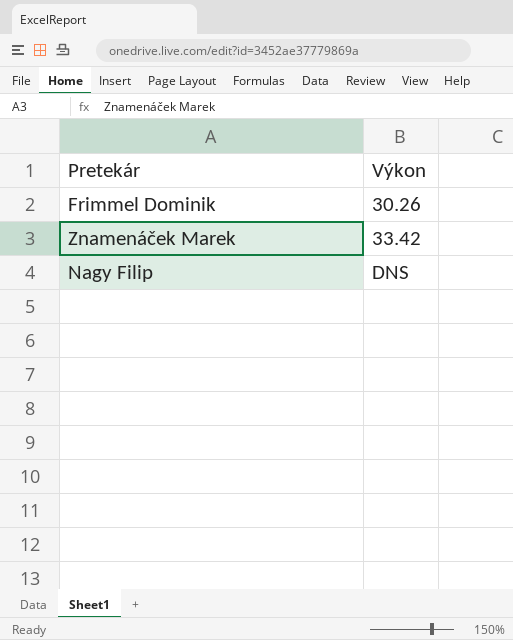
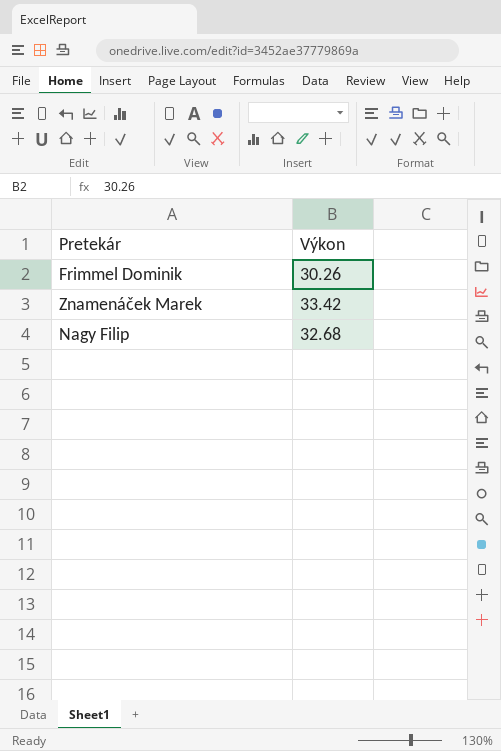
Nagy Filip | Výkon: DNS -> 32.68

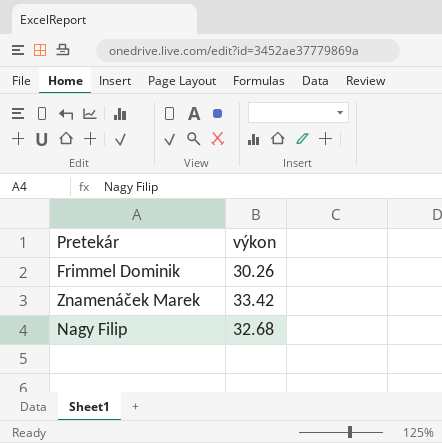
column name: Výkon -> výkon

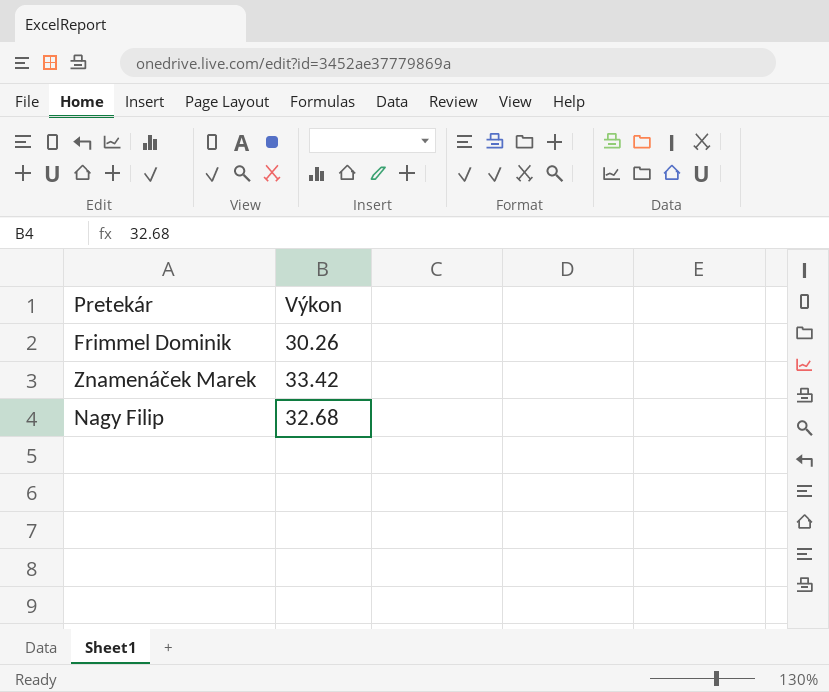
column name: výkon -> Výkon

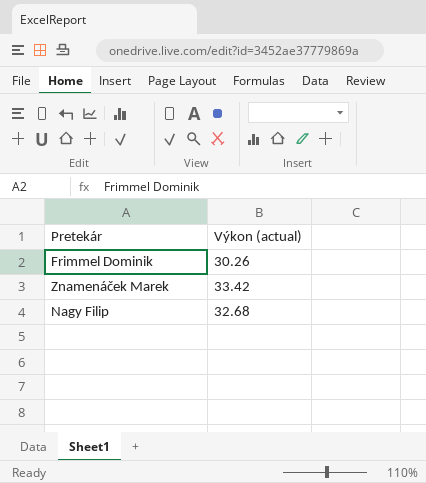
column name: Výkon -> Výkon (actual)

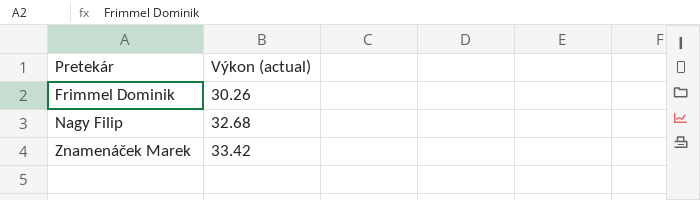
row order: none -> Pretekár ascending

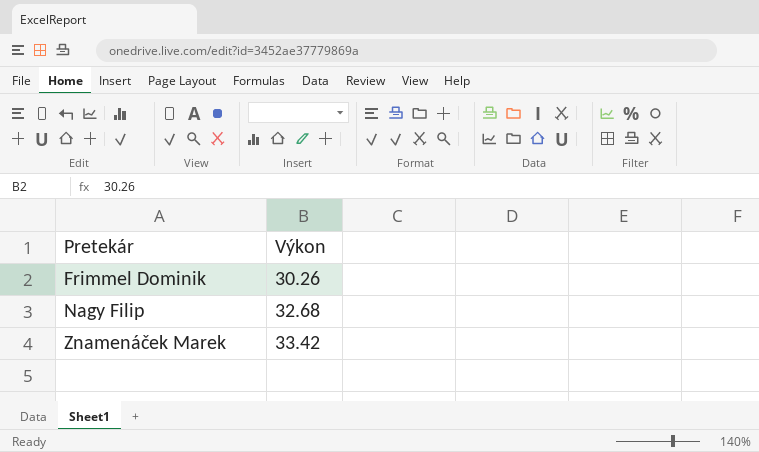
column name: Výkon (actual) -> Výkon

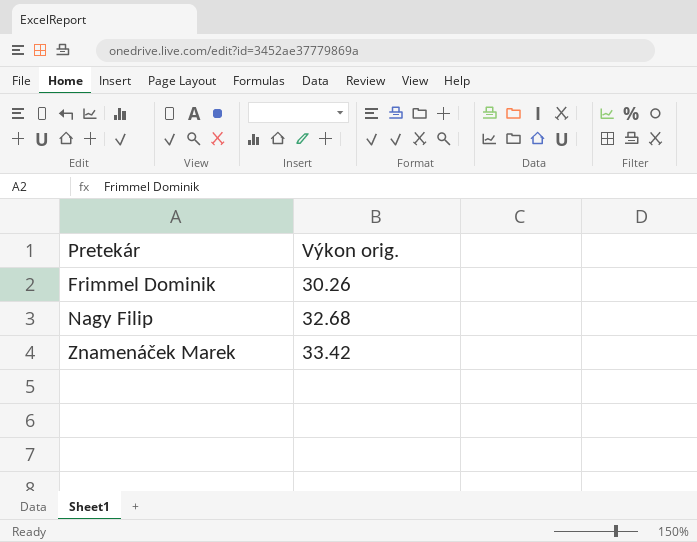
column name: Výkon -> Výkon orig.

